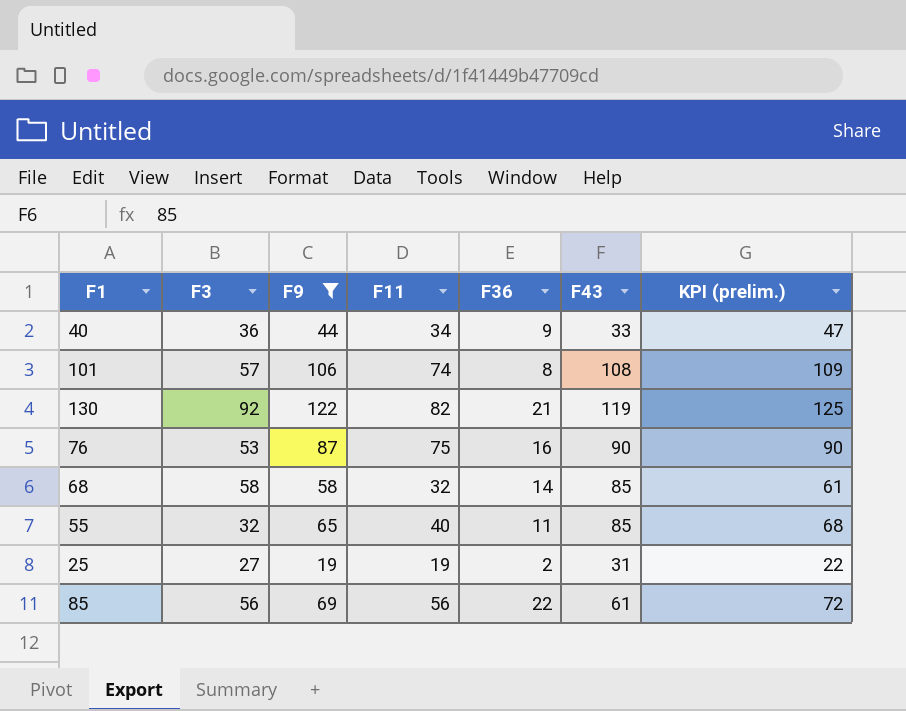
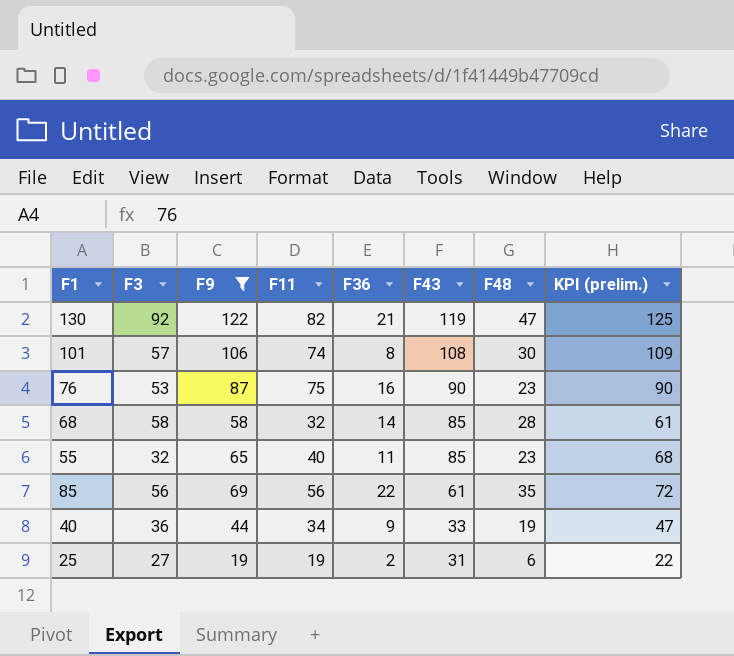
row order: none -> F43 descending
column F48 | position: none -> 7

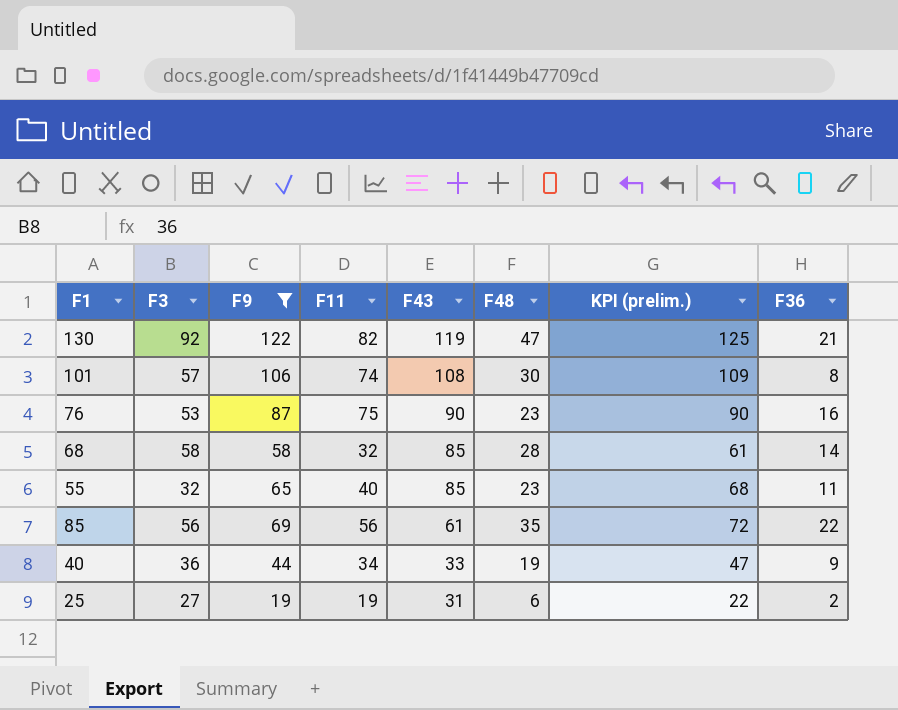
column F36 | position: 5 -> 8

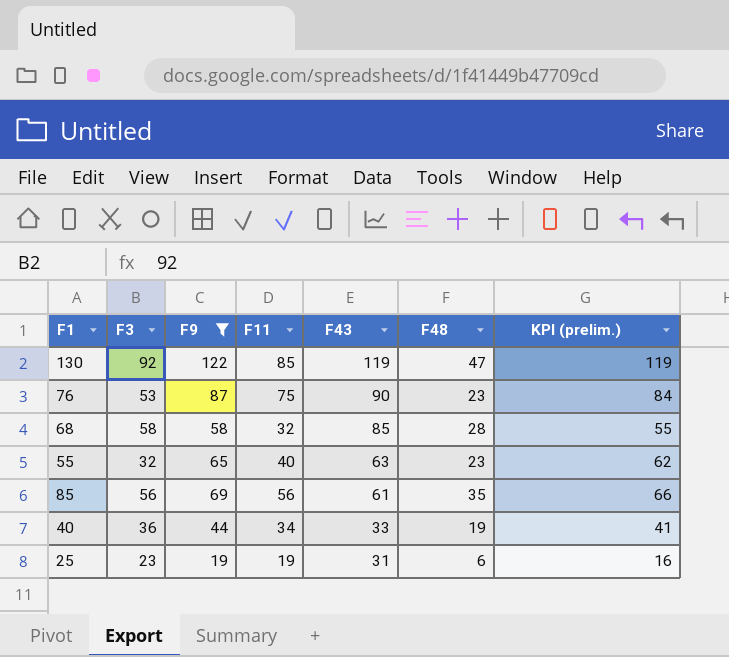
column F36 | position: 8 -> none
column KPI (prelim.) | formula: [F9] + 3 -> [F9] - 3
row 101: 57 | 106 | 74 | 108 | 30 | 109 | 8 -> none
130 | F11: 82 -> 85
55 | F43: 85 -> 63
25 | F3: 27 -> 23

